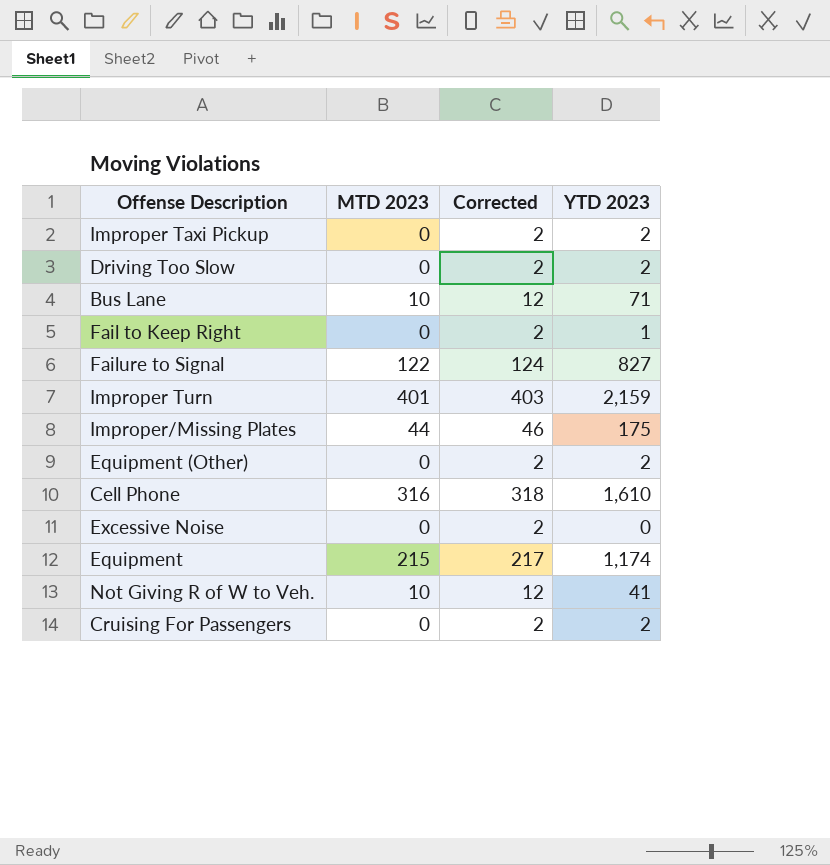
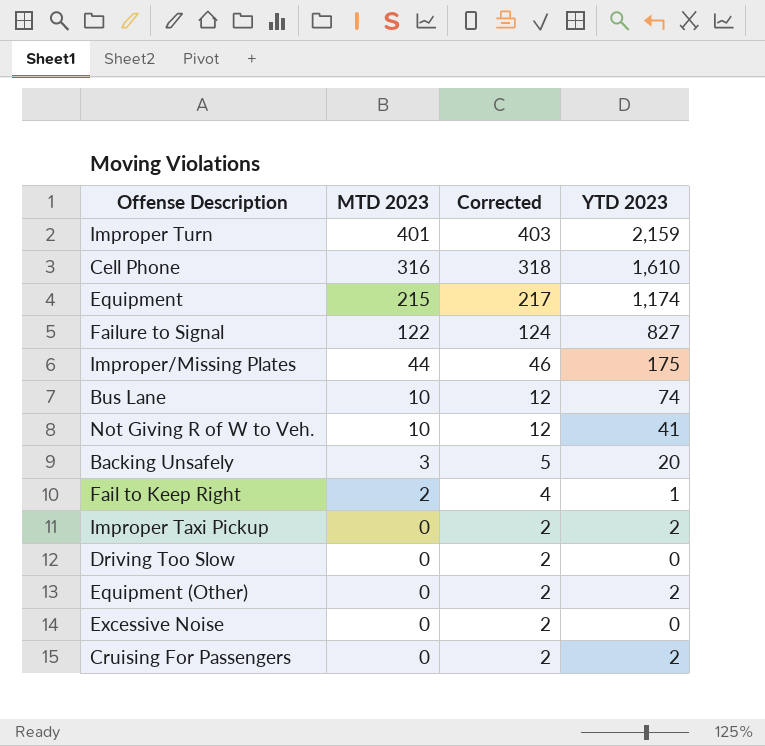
row order: none -> MTD 2023 descending
Bus Lane | YTD 2023: 71 -> 74
row Backing Unsafely: none -> 3 | 5 | 20
Fail to Keep Right | MTD 2023: 0 -> 2
Fail to Keep Right | Corrected: 2 -> 4
Driving Too Slow | YTD 2023: 2 -> 0

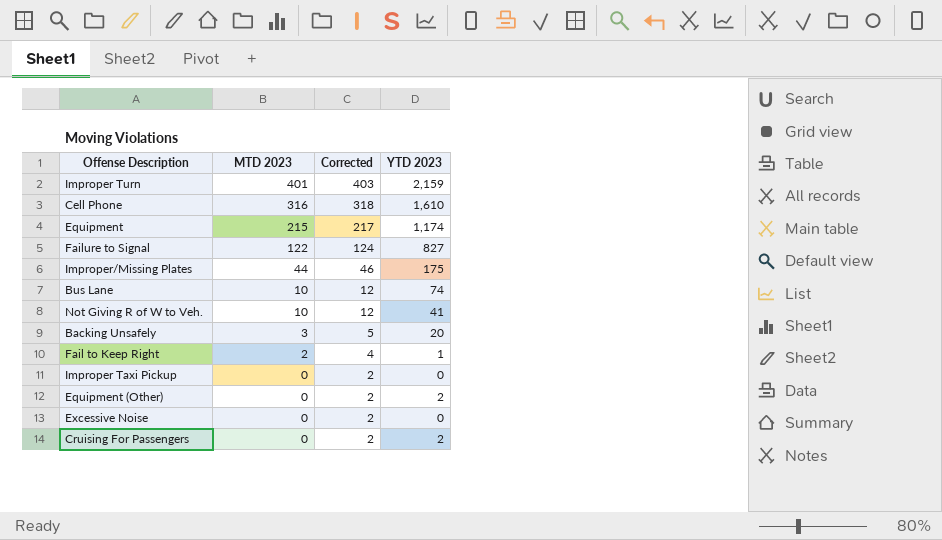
row Driving Too Slow: 0 | 2 | 0 -> none
Improper Taxi Pickup | YTD 2023: 2 -> 0

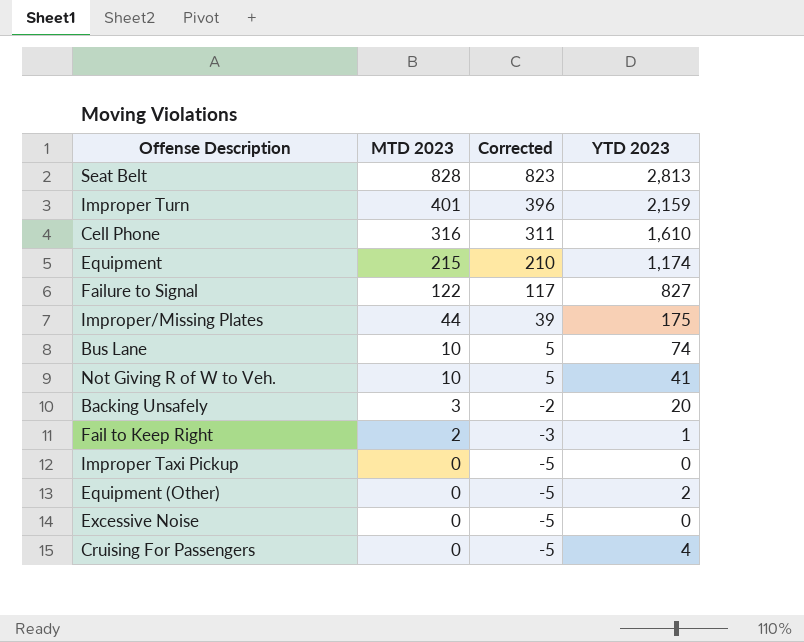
column Corrected | formula: [MTD 2023] + 2 -> [MTD 2023] - 5
row Seat Belt: none -> 828 | 823 | 2,813
Cruising For Passengers | YTD 2023: 2 -> 4

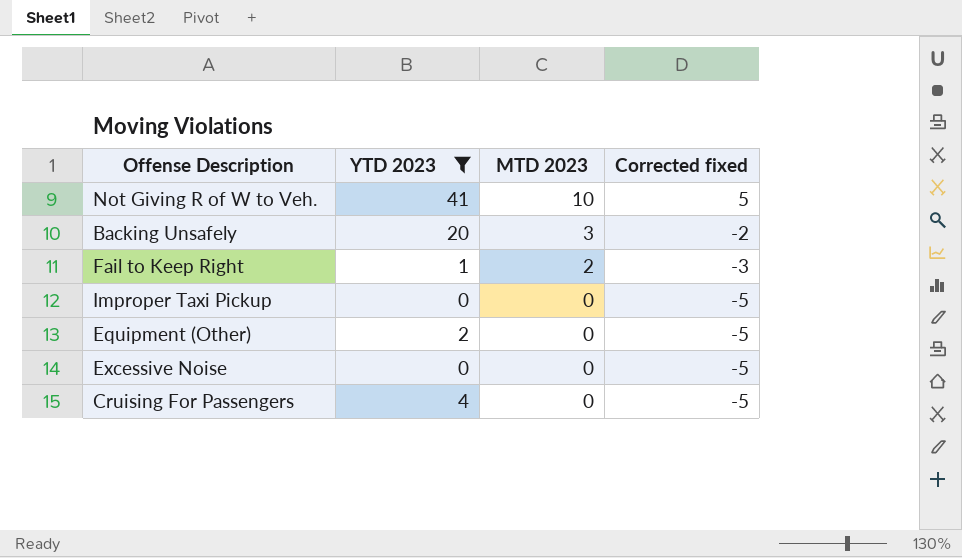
filter: none -> YTD 2023 <= 41
column YTD 2023 | position: 4 -> 2
column name: Corrected -> Corrected fixed

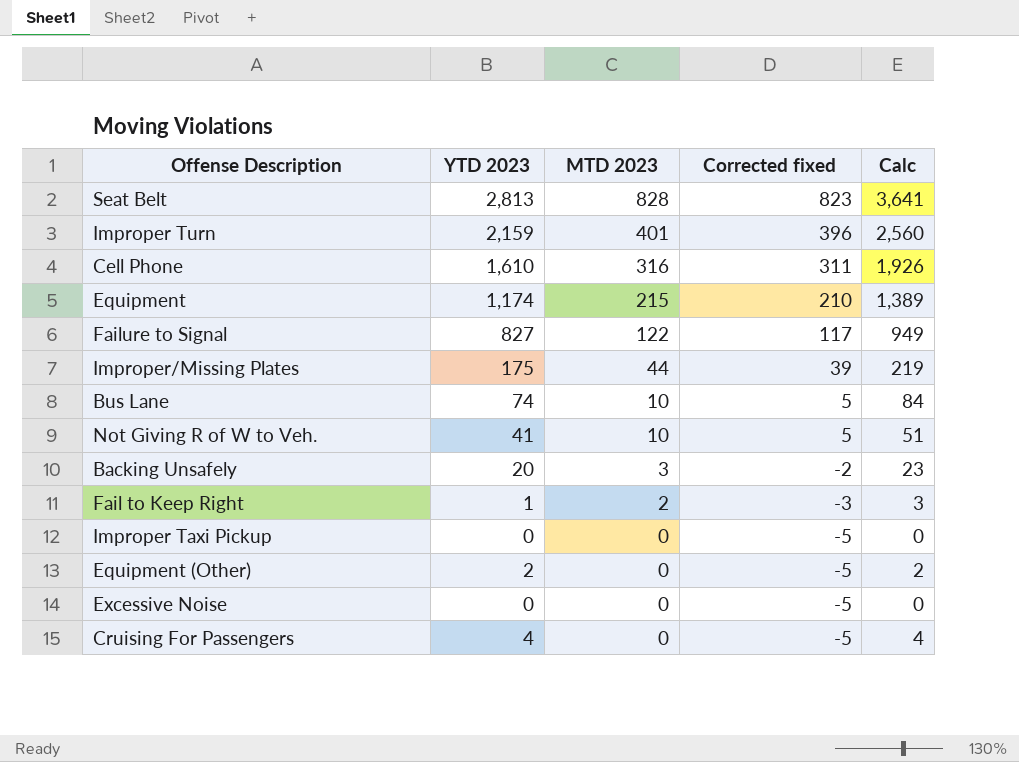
filter: YTD 2023 <= 41 -> none
column Calc | formula: none -> [YTD 2023] + [MTD 2023]

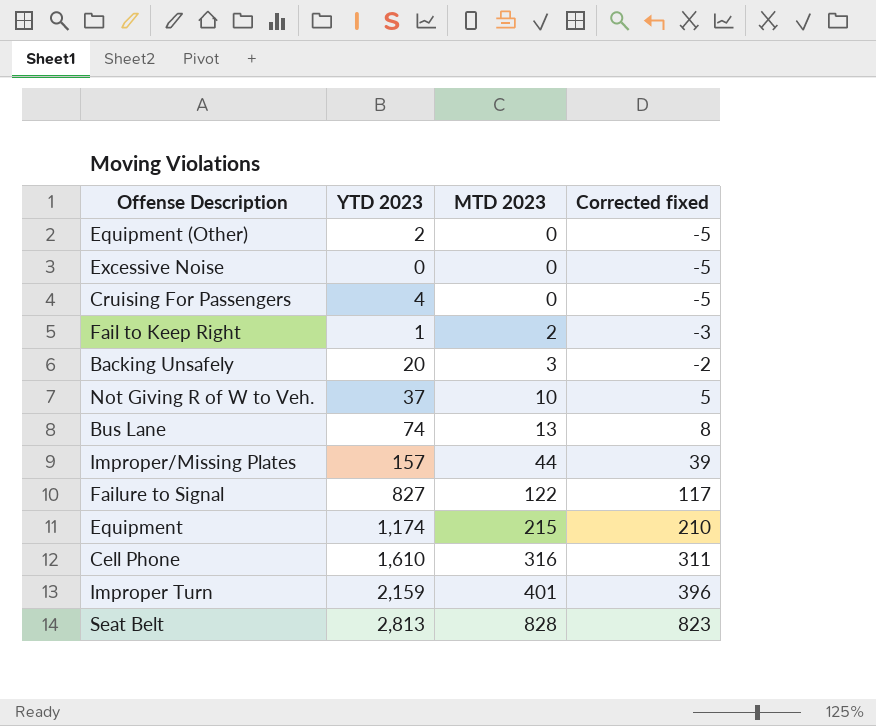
row order: MTD 2023 descending -> MTD 2023 ascending
column Calc | formula: [YTD 2023] + [MTD 2023] -> none
row Improper Taxi Pickup: 0 | 0 | -5 | 0 -> none
Not Giving R of W to Veh. | YTD 2023: 41 -> 37
Bus Lane | MTD 2023: 10 -> 13
Bus Lane | Corrected fixed: 5 -> 8
Improper/Missing Plates | YTD 2023: 175 -> 157

